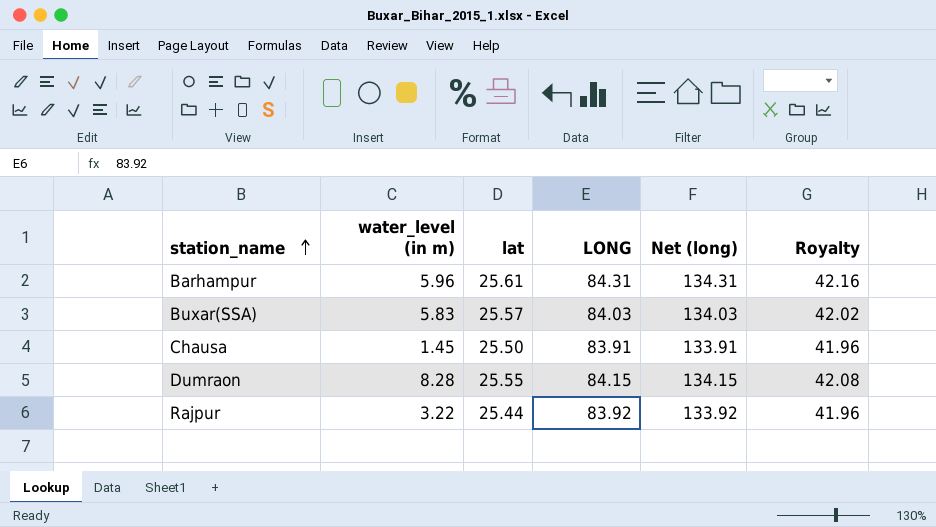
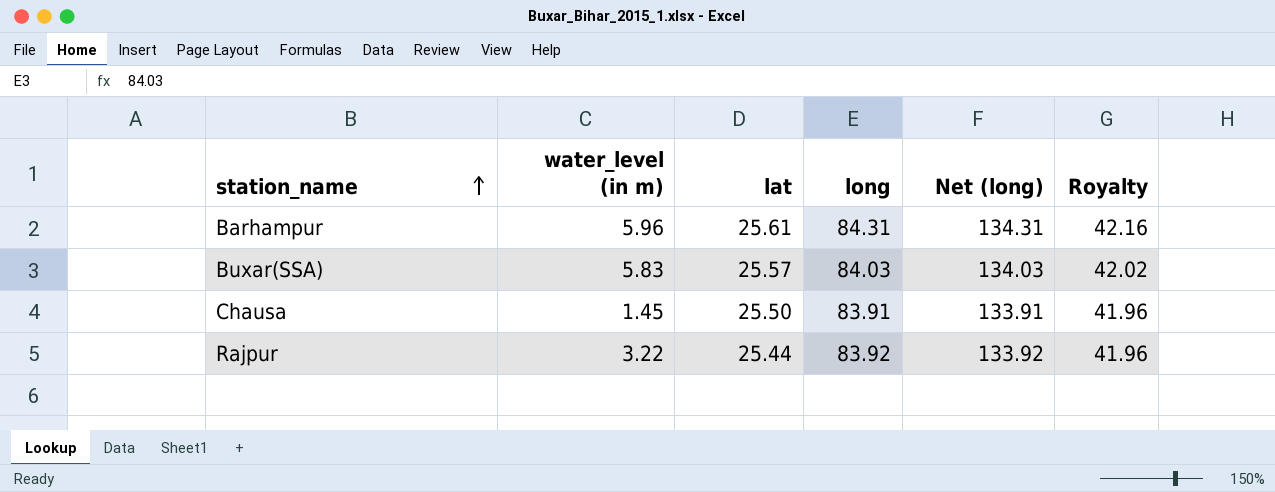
column name: LONG -> long
row Dumraon: 8.28 | 25.55 | 84.15 | 134.15 | 42.08 -> none

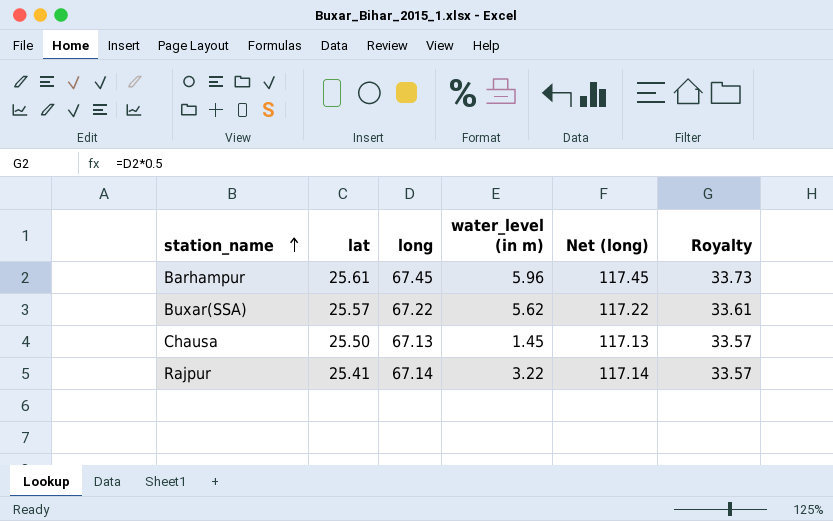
column water_level (in m) | position: 2 -> 4
Barhampur | long: 84.31 -> 67.45
Barhampur | Net (long): 134.31 -> 117.45
Barhampur | Royalty: 42.16 -> 33.73
Buxar(SSA) | long: 84.03 -> 67.22
Buxar(SSA) | water_level (in m): 5.83 -> 5.62
Buxar(SSA) | Net (long): 134.03 -> 117.22
Buxar(SSA) | Royalty: 42.02 -> 33.61
Chausa | long: 83.91 -> 67.13
Chausa | Net (long): 133.91 -> 117.13
Chausa | Royalty: 41.96 -> 33.57
Rajpur | lat: 25.44 -> 25.41
Rajpur | long: 83.92 -> 67.14
Rajpur | Net (long): 133.92 -> 117.14
Rajpur | Royalty: 41.96 -> 33.57

